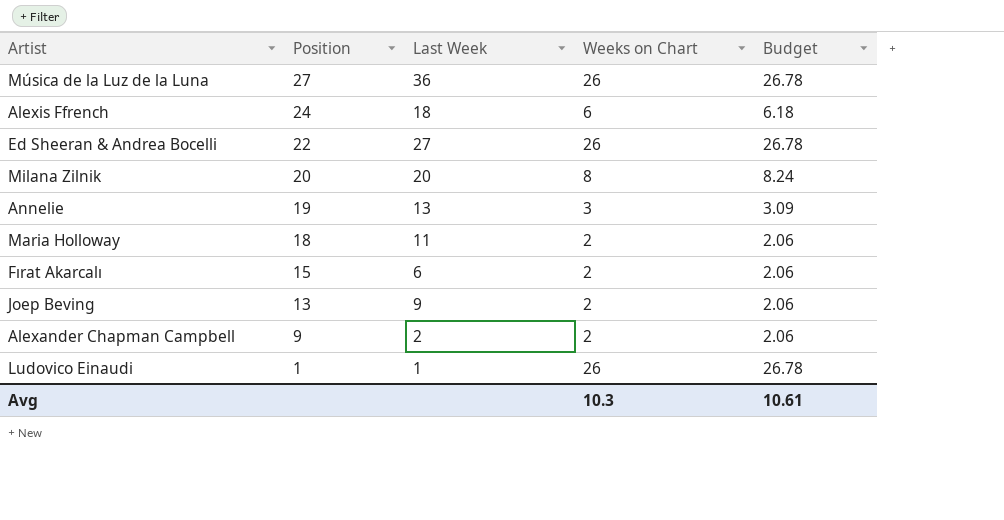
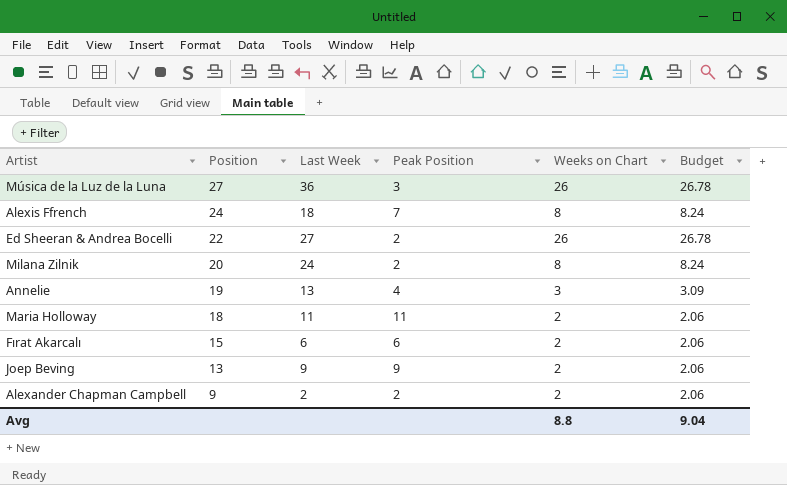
column Peak Position | position: none -> 4
row Ludovico Einaudi: 1 | 1 | 26 | 26.78 -> none
Alexis Ffrench | Weeks on Chart: 6 -> 8
Alexis Ffrench | Budget: 6.18 -> 8.24
Milana Zilnik | Last Week: 20 -> 24
Avg | Weeks on Chart: 10.3 -> 8.8
Avg | Budget: 10.61 -> 9.04

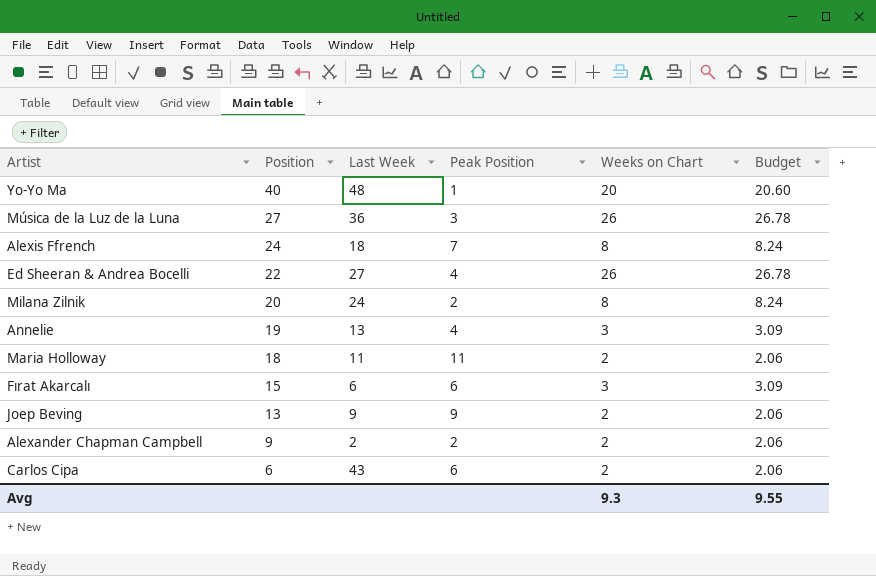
row Yo-Yo Ma: none -> 40 | 48 | 1 | 20 | 20.60
Ed Sheeran & Andrea Bocelli | Peak Position: 2 -> 4
Fırat Akarcalı | Weeks on Chart: 2 -> 3
Fırat Akarcalı | Budget: 2.06 -> 3.09
row Carlos Cipa: none -> 6 | 43 | 6 | 2 | 2.06
Avg | Weeks on Chart: 8.8 -> 9.3
Avg | Budget: 9.04 -> 9.55

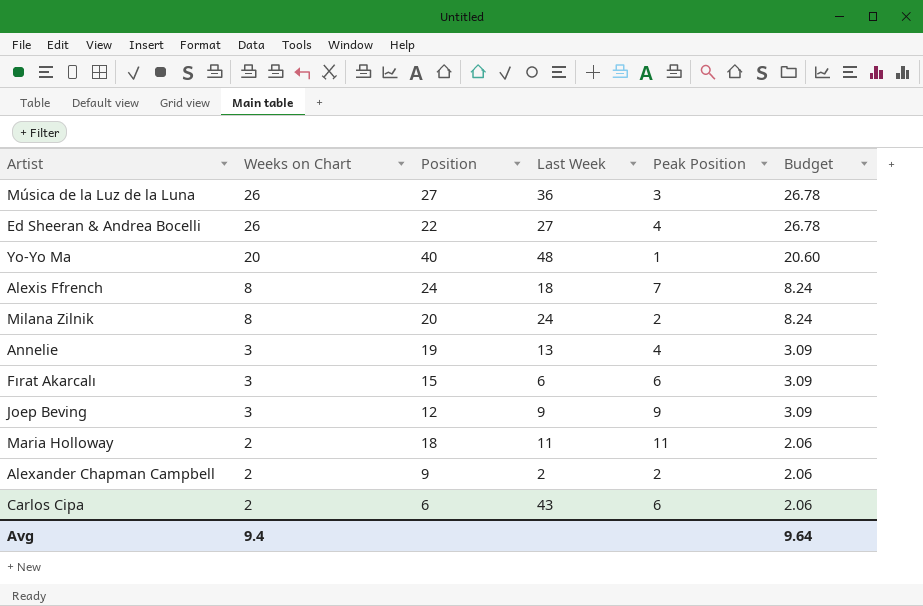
row order: Position descending -> Weeks on Chart descending
column Weeks on Chart | position: 5 -> 2
Joep Beving | Weeks on Chart: 2 -> 3
Joep Beving | Position: 13 -> 12
Joep Beving | Budget: 2.06 -> 3.09
Avg | Weeks on Chart: 9.3 -> 9.4
Avg | Budget: 9.55 -> 9.64

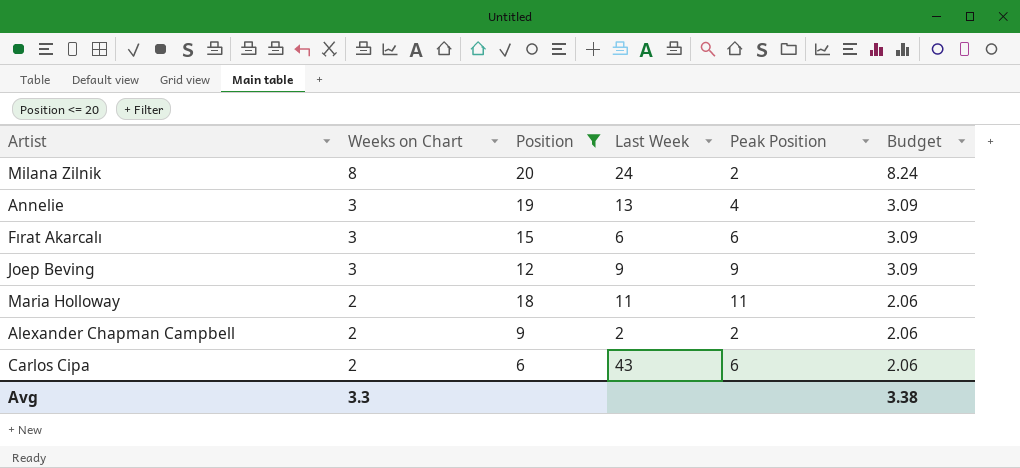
filter: none -> Position <= 20
Avg | Weeks on Chart: 9.4 -> 3.3
Avg | Budget: 9.64 -> 3.38

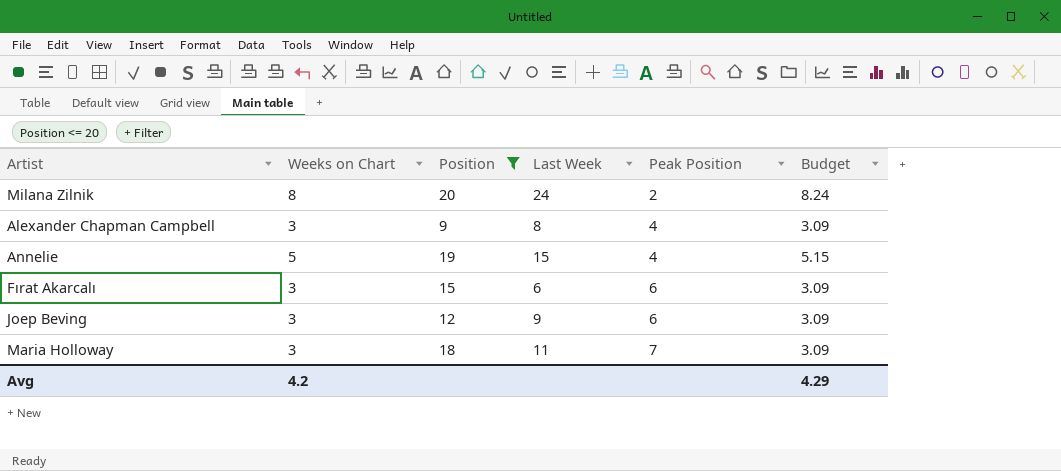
row order: Weeks on Chart descending -> Peak Position ascending
row Carlos Cipa: 2 | 6 | 43 | 6 | 2.06 -> none
Alexander Chapman Campbell | Weeks on Chart: 2 -> 3
Alexander Chapman Campbell | Last Week: 2 -> 8
Alexander Chapman Campbell | Peak Position: 2 -> 4
Alexander Chapman Campbell | Budget: 2.06 -> 3.09
Annelie | Weeks on Chart: 3 -> 5
Annelie | Last Week: 13 -> 15
Annelie | Budget: 3.09 -> 5.15
Joep Beving | Peak Position: 9 -> 6
Maria Holloway | Weeks on Chart: 2 -> 3
Maria Holloway | Peak Position: 11 -> 7
Maria Holloway | Budget: 2.06 -> 3.09
Avg | Weeks on Chart: 3.3 -> 4.2
Avg | Budget: 3.38 -> 4.29

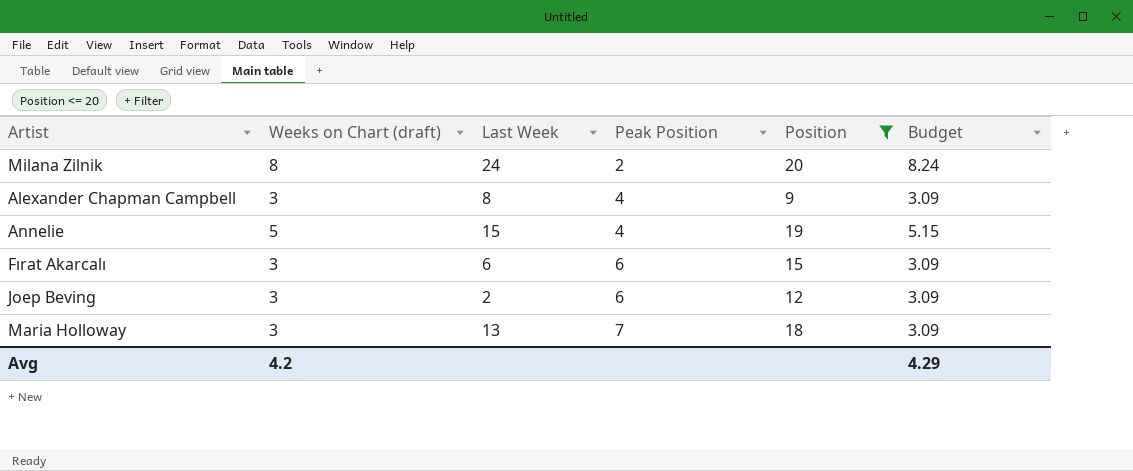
column name: Weeks on Chart -> Weeks on Chart (draft)
column Position | position: 3 -> 5
Joep Beving | Last Week: 9 -> 2
Maria Holloway | Last Week: 11 -> 13

